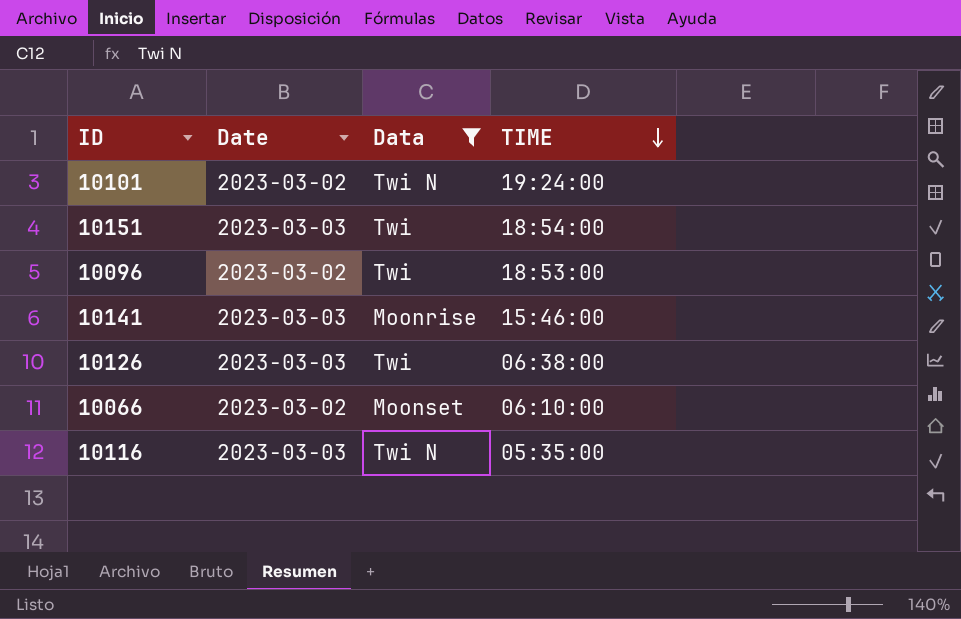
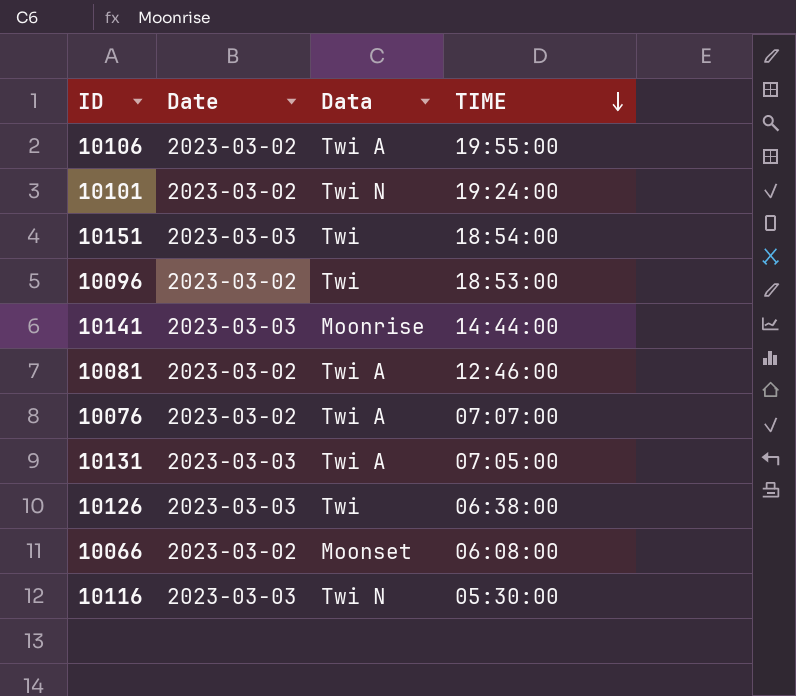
filter: Data != Twi A -> none
10141 | TIME: 15:46:00 -> 14:44:00
10066 | TIME: 06:10:00 -> 06:08:00
10116 | TIME: 05:35:00 -> 05:30:00

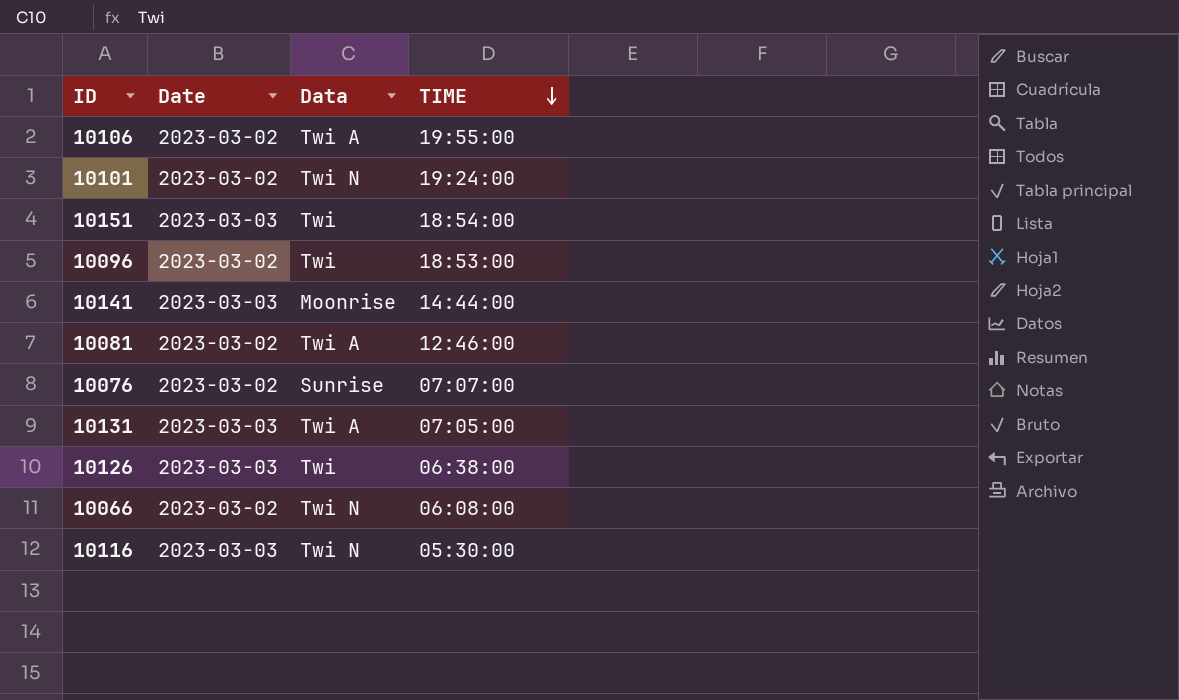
10076 | Data: Twi A -> Sunrise
10066 | Data: Moonset -> Twi N

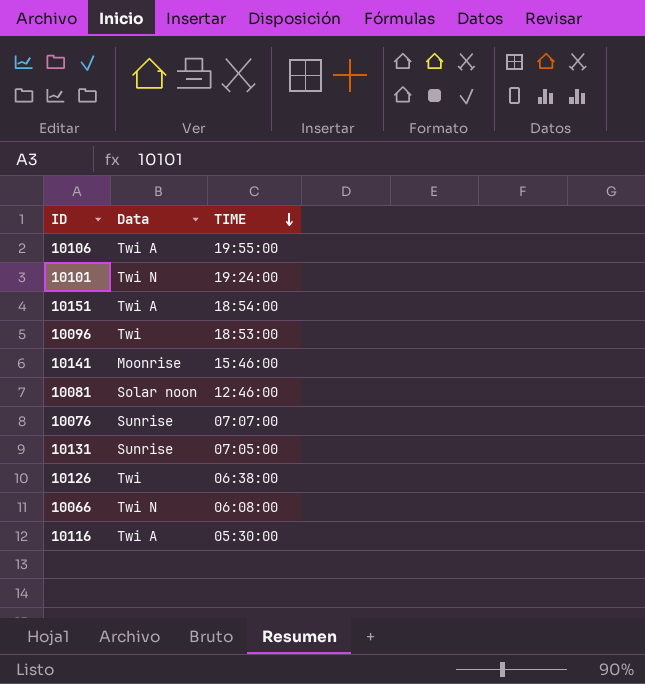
column Date | position: 2 -> none
10151 | Data: Twi -> Twi A
10141 | TIME: 14:44:00 -> 15:46:00
10081 | Data: Twi A -> Solar noon
10131 | Data: Twi A -> Sunrise
10116 | Data: Twi N -> Twi A

